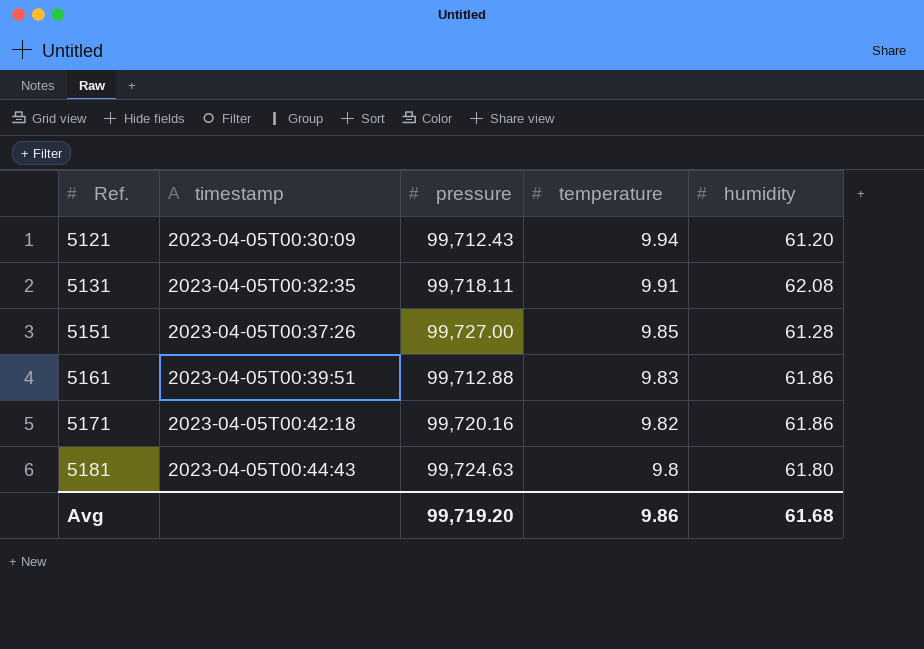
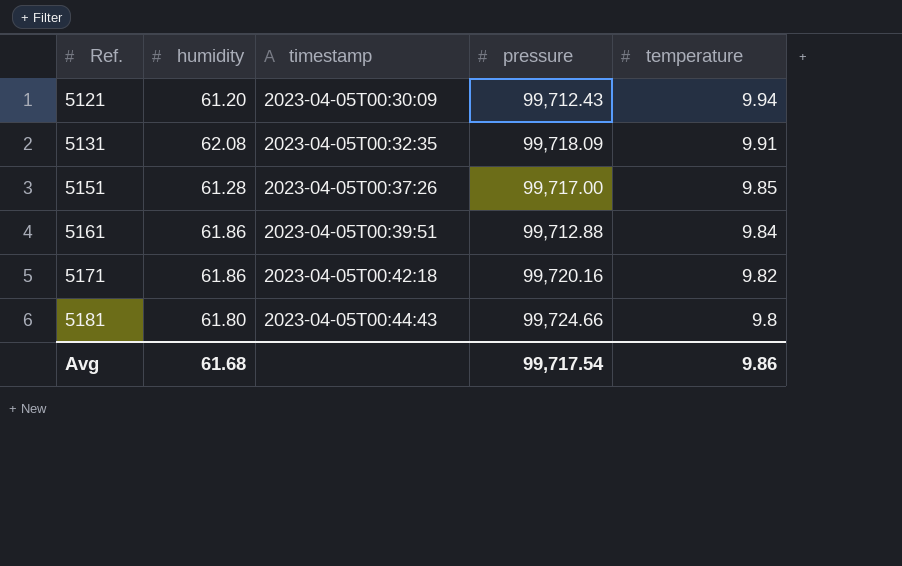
column humidity | position: 5 -> 2
5131 | pressure: 99,718.11 -> 99,718.09
5151 | pressure: 99,727.00 -> 99,717.00
5161 | temperature: 9.83 -> 9.84
5181 | pressure: 99,724.63 -> 99,724.66
Avg | pressure: 99,719.20 -> 99,717.54

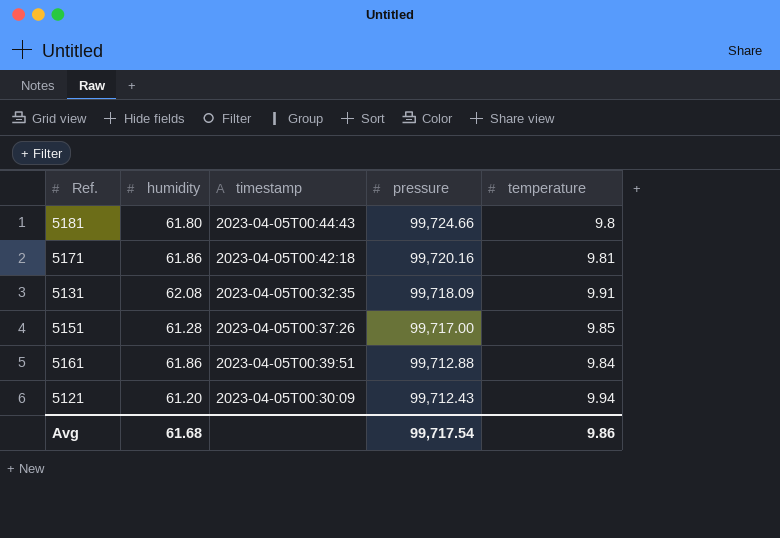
row order: Ref. ascending -> pressure descending
5171 | temperature: 9.82 -> 9.81

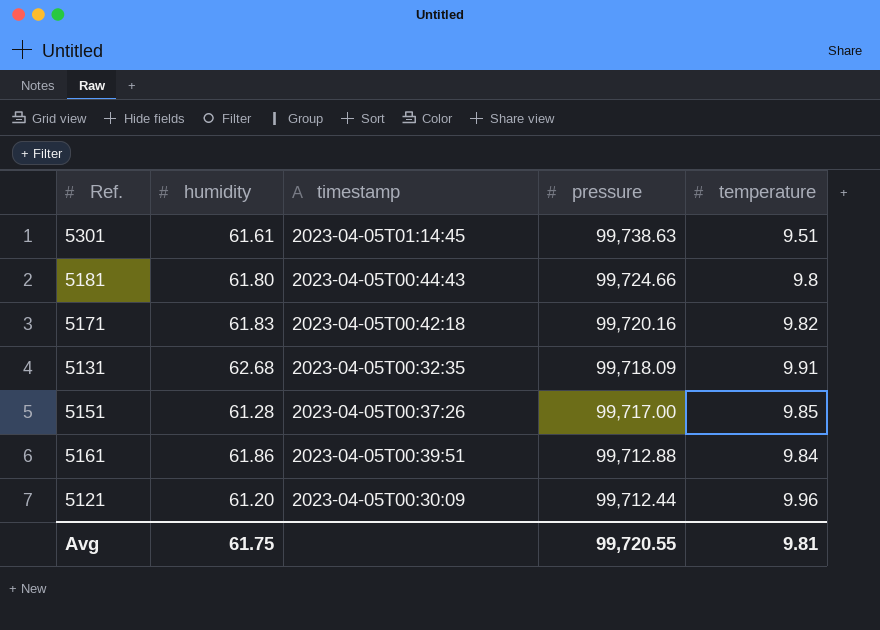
row 5301: none -> 61.61 | 2023-04-05T01:14:45 | 99,738.63 | 9.51
5171 | humidity: 61.86 -> 61.83
5171 | temperature: 9.81 -> 9.82
5131 | humidity: 62.08 -> 62.68
5121 | pressure: 99,712.43 -> 99,712.44
5121 | temperature: 9.94 -> 9.96
Avg | humidity: 61.68 -> 61.75
Avg | pressure: 99,717.54 -> 99,720.55
Avg | temperature: 9.86 -> 9.81

